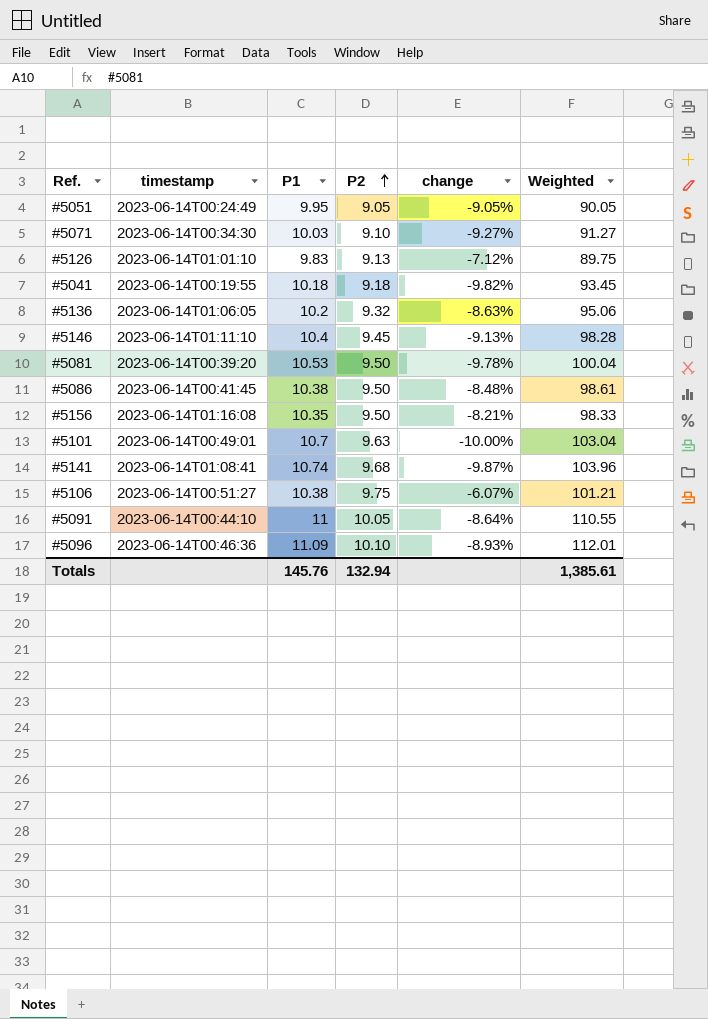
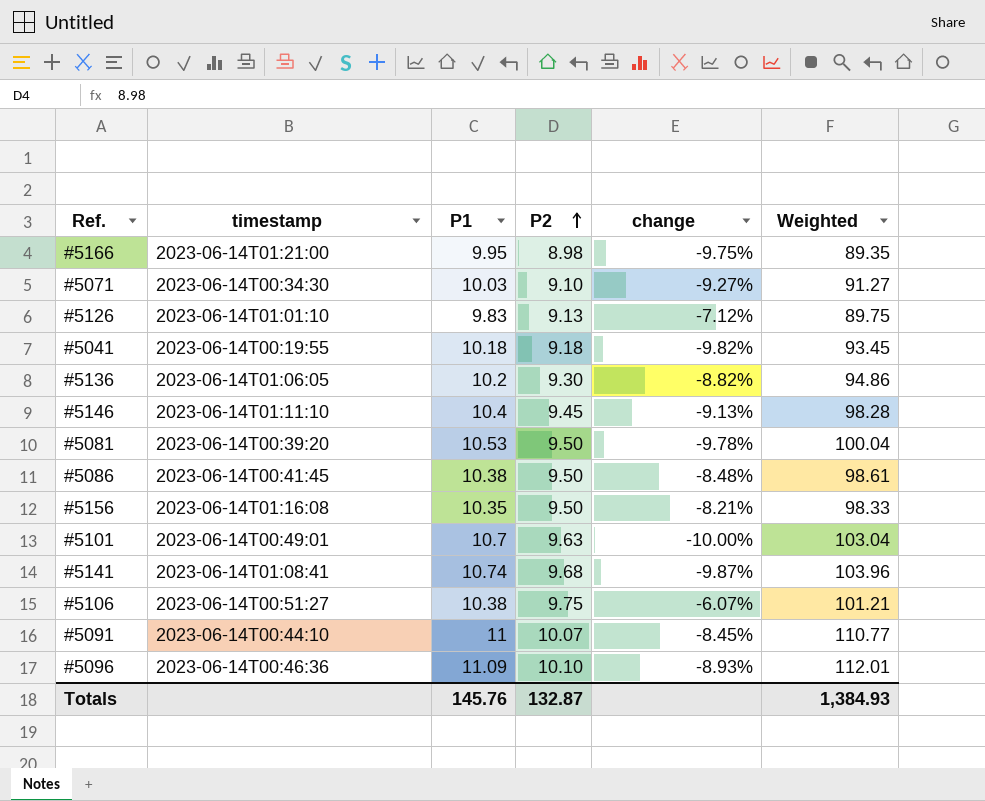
row #5051: 2023-06-14T00:24:49 | 9.95 | 9.05 | -9.05% | 90.05 -> none
row #5166: none -> 2023-06-14T01:21:00 | 9.95 | 8.98 | -9.75% | 89.35
#5136 | P2: 9.32 -> 9.30
#5136 | change: -8.63% -> -8.82%
#5136 | Weighted: 95.06 -> 94.86
#5091 | P2: 10.05 -> 10.07
#5091 | change: -8.64% -> -8.45%
#5091 | Weighted: 110.55 -> 110.77
Totals | P2: 132.94 -> 132.87
Totals | Weighted: 1,385.61 -> 1,384.93

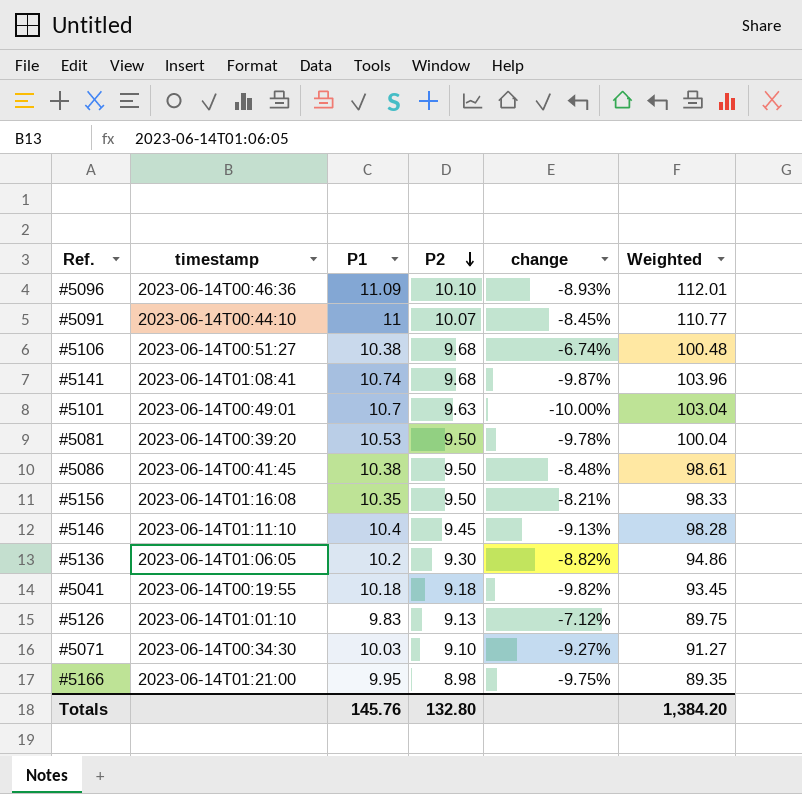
row order: P2 ascending -> P2 descending
#5106 | P2: 9.75 -> 9.68
#5106 | change: -6.07% -> -6.74%
#5106 | Weighted: 101.21 -> 100.48
Totals | P2: 132.87 -> 132.80
Totals | Weighted: 1,384.93 -> 1,384.20

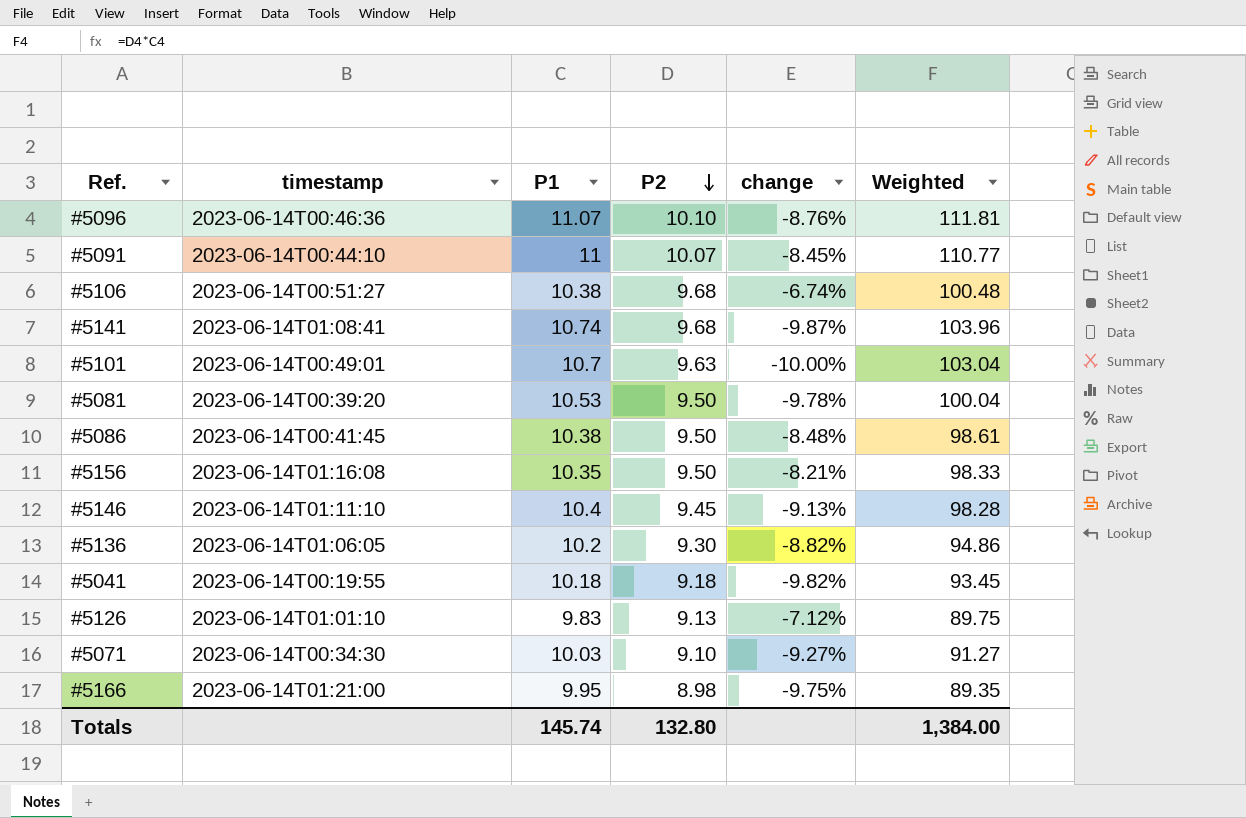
#5096 | P1: 11.09 -> 11.07
#5096 | change: -8.93% -> -8.76%
#5096 | Weighted: 112.01 -> 111.81
Totals | P1: 145.76 -> 145.74
Totals | Weighted: 1,384.20 -> 1,384.00

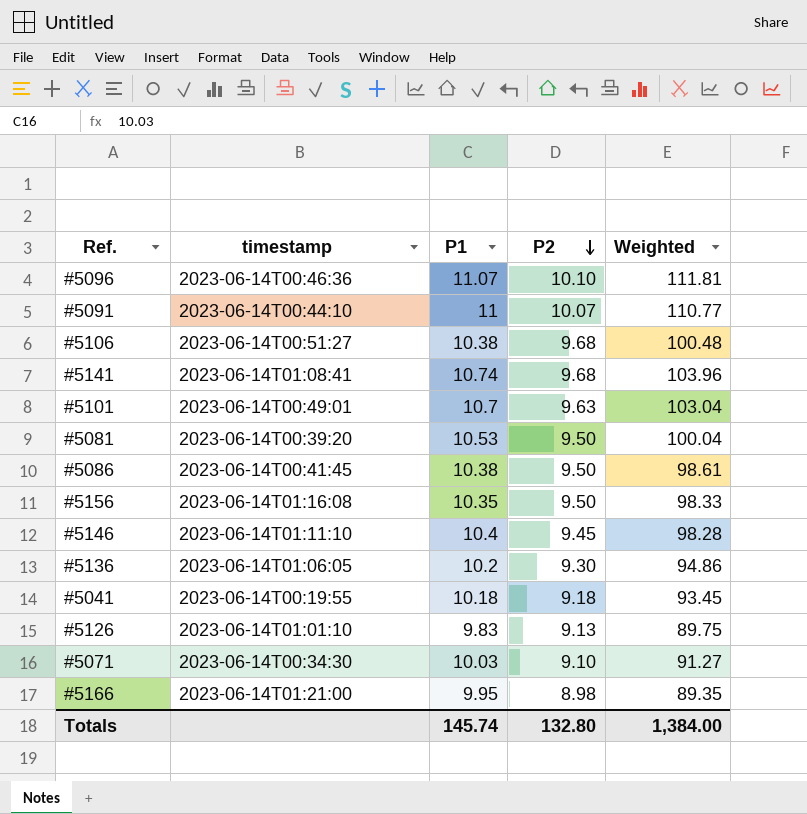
column change | formula: ([P2] - [P1]) / [P1] -> none

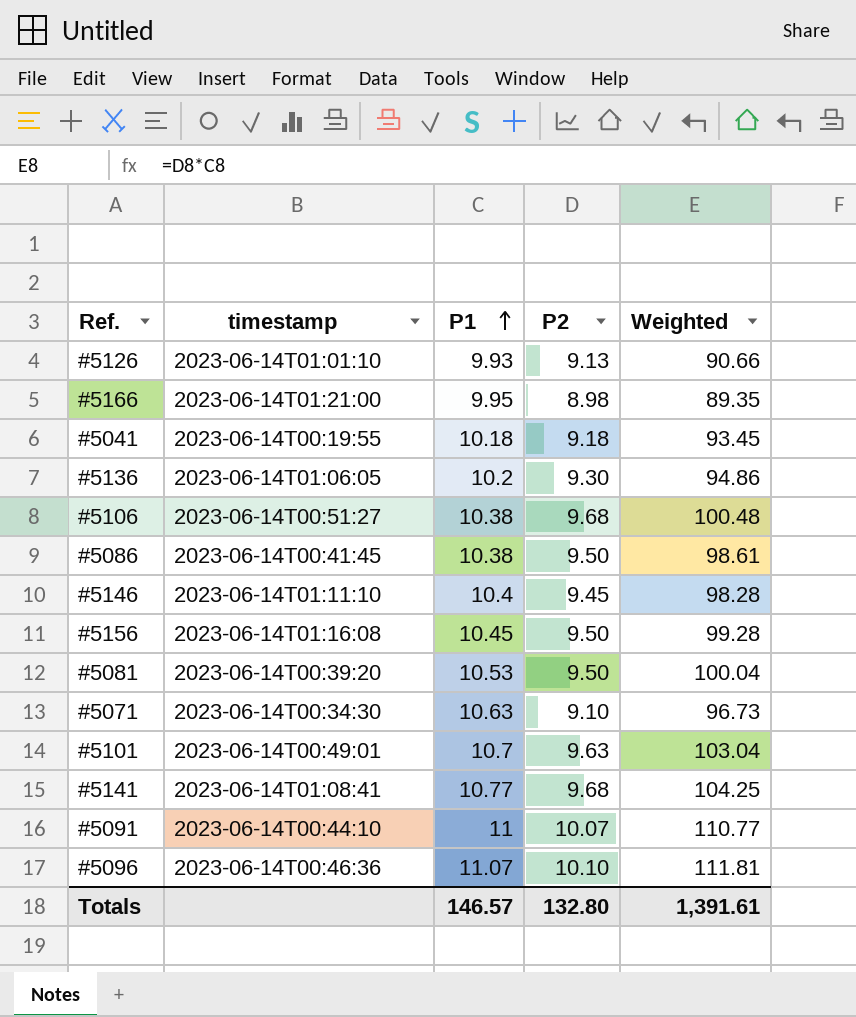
row order: P2 descending -> P1 ascending
#5126 | P1: 9.83 -> 9.93
#5126 | Weighted: 89.75 -> 90.66
#5156 | P1: 10.35 -> 10.45
#5156 | Weighted: 98.33 -> 99.28
#5071 | P1: 10.03 -> 10.63
#5071 | Weighted: 91.27 -> 96.73
#5141 | P1: 10.74 -> 10.77
#5141 | Weighted: 103.96 -> 104.25
Totals | P1: 145.74 -> 146.57
Totals | Weighted: 1,384.00 -> 1,391.61

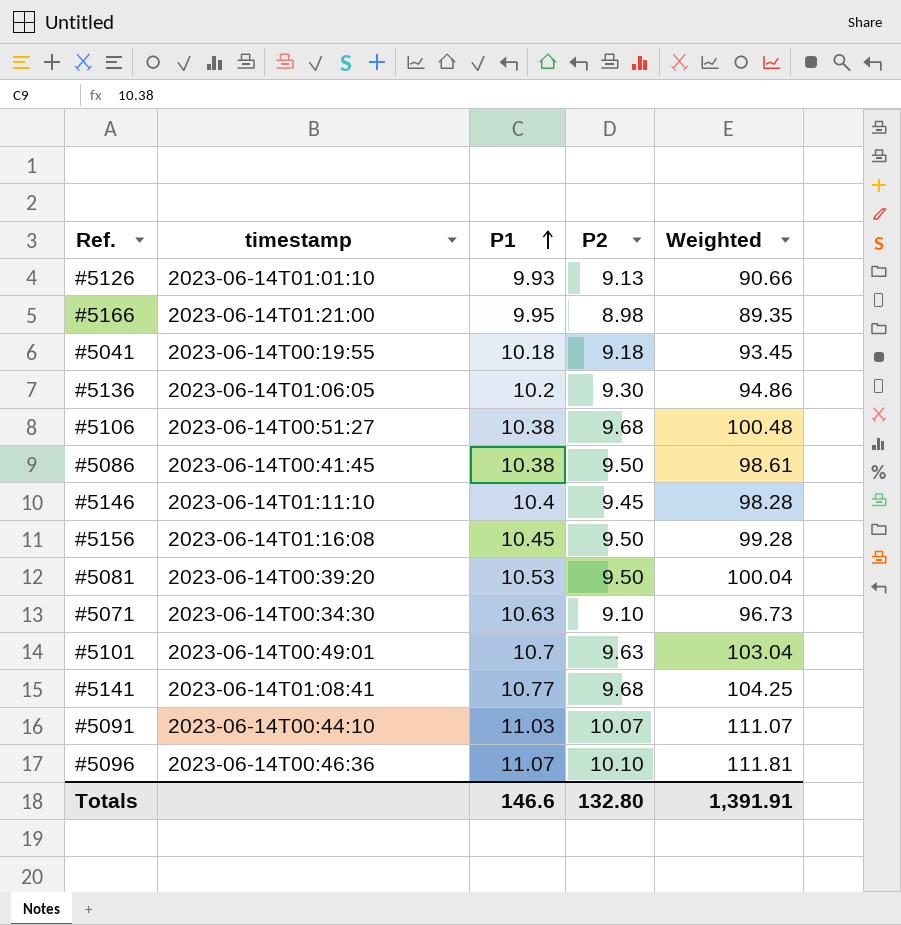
#5091 | P1: 11 -> 11.03
#5091 | Weighted: 110.77 -> 111.07
Totals | P1: 146.57 -> 146.6
Totals | Weighted: 1,391.61 -> 1,391.91

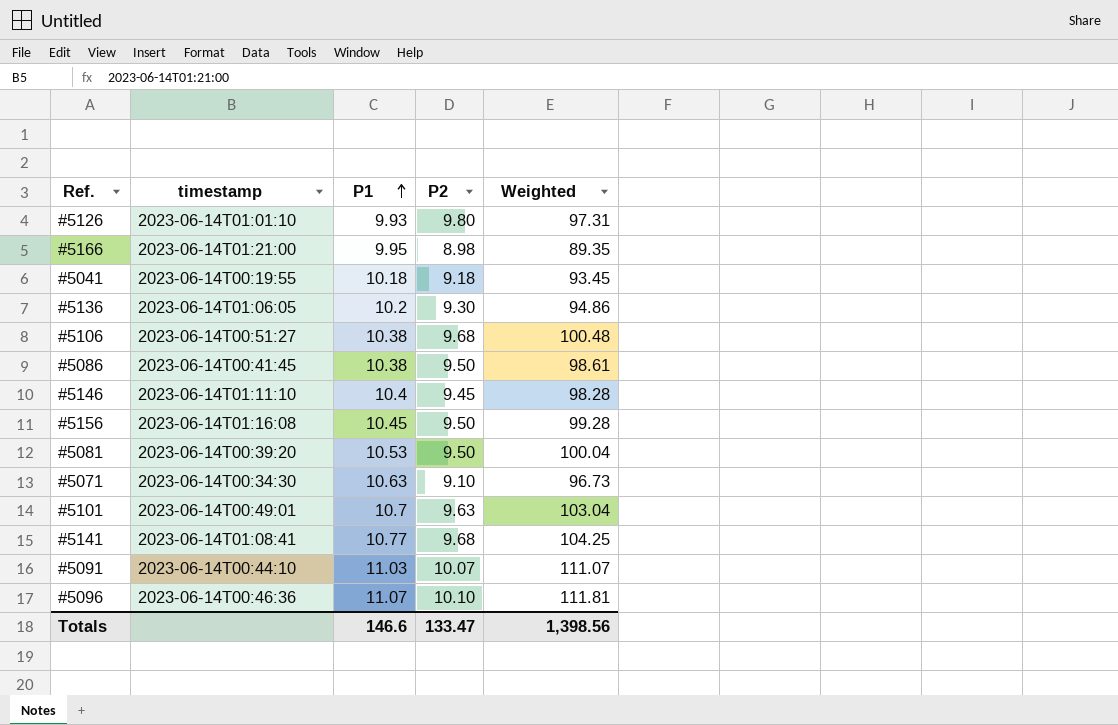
#5126 | P2: 9.13 -> 9.80
#5126 | Weighted: 90.66 -> 97.31
Totals | P2: 132.80 -> 133.47
Totals | Weighted: 1,391.91 -> 1,398.56

